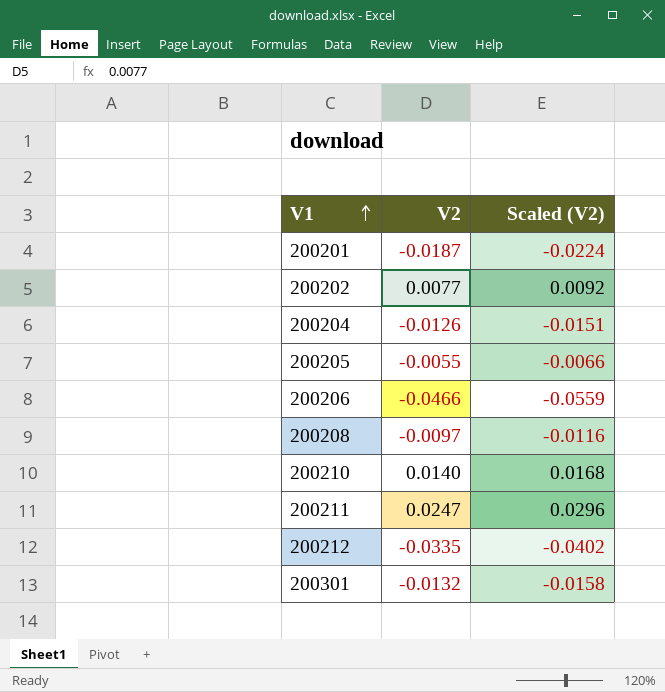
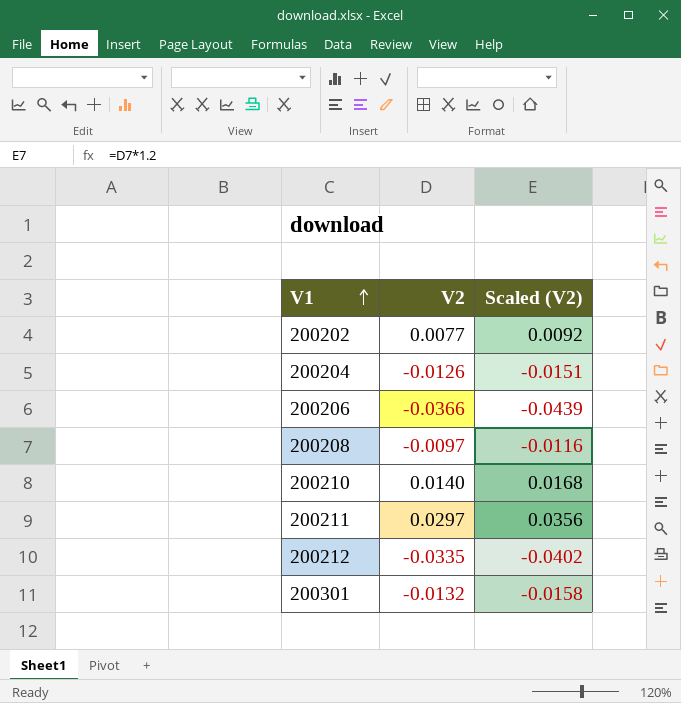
row 200201: -0.0187 | -0.0224 -> none
row 200205: -0.0055 | -0.0066 -> none
200206 | V2: -0.0466 -> -0.0366
200206 | Scaled (V2): -0.0559 -> -0.0439
200211 | V2: 0.0247 -> 0.0297
200211 | Scaled (V2): 0.0296 -> 0.0356

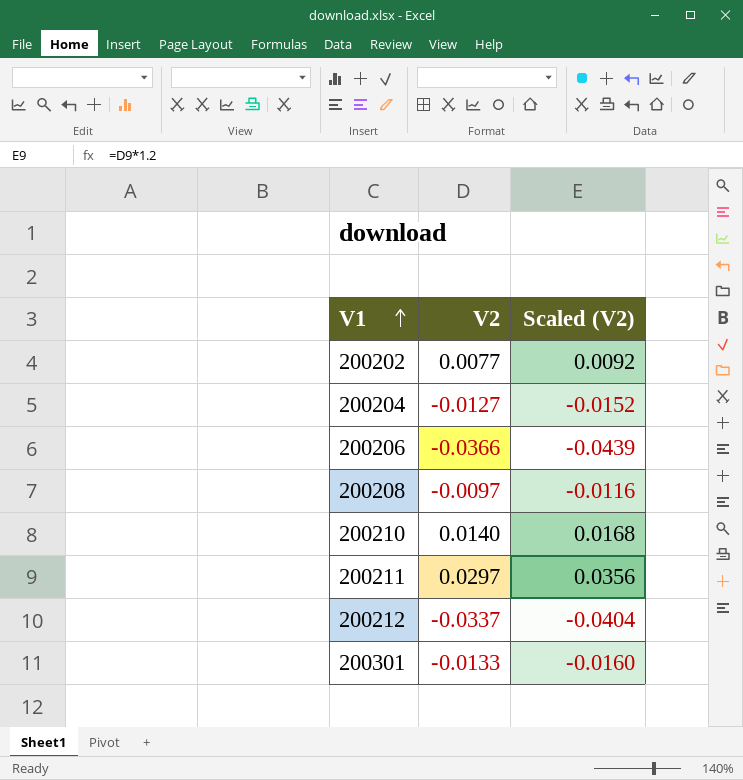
200204 | V2: -0.0126 -> -0.0127
200204 | Scaled (V2): -0.0151 -> -0.0152
200212 | V2: -0.0335 -> -0.0337
200212 | Scaled (V2): -0.0402 -> -0.0404
200301 | V2: -0.0132 -> -0.0133
200301 | Scaled (V2): -0.0158 -> -0.0160

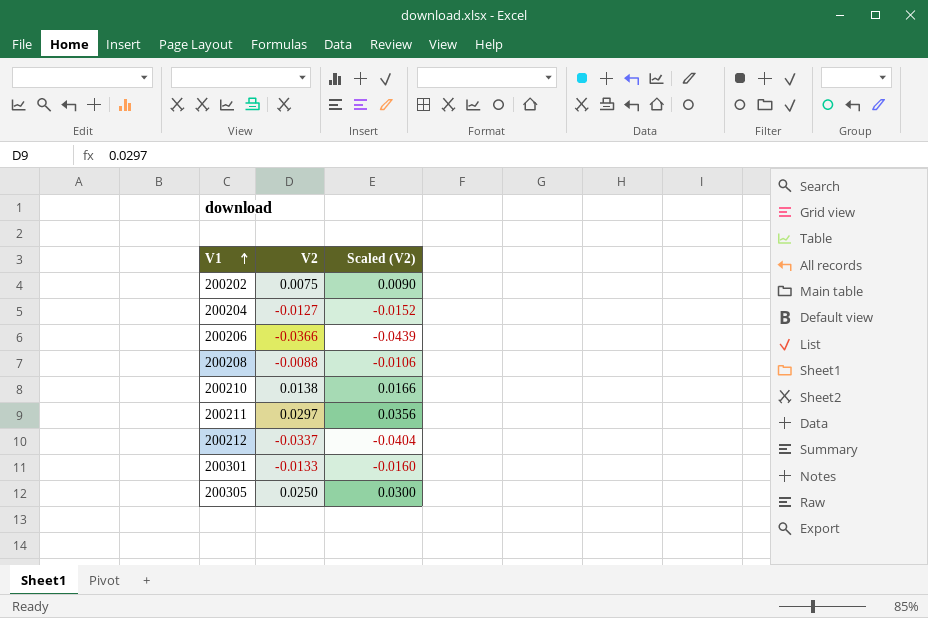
200202 | V2: 0.0077 -> 0.0075
200202 | Scaled (V2): 0.0092 -> 0.0090
200208 | V2: -0.0097 -> -0.0088
200208 | Scaled (V2): -0.0116 -> -0.0106
200210 | V2: 0.0140 -> 0.0138
200210 | Scaled (V2): 0.0168 -> 0.0166
row 200305: none -> 0.0250 | 0.0300

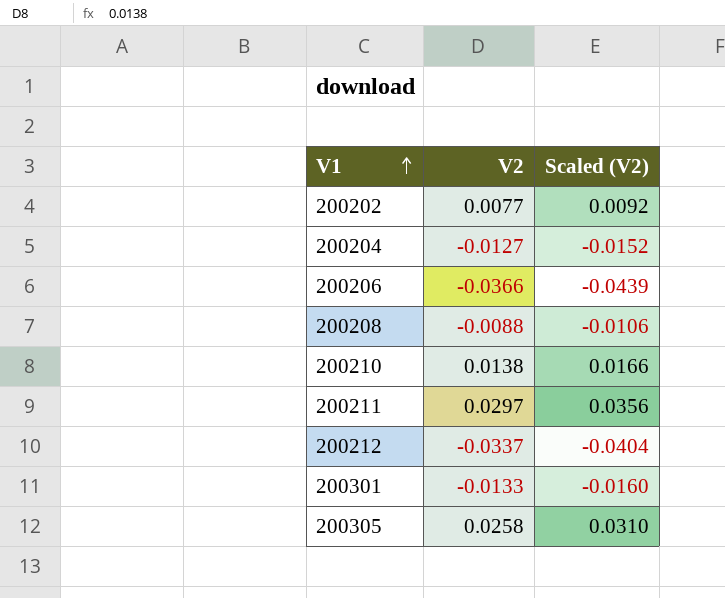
200202 | V2: 0.0075 -> 0.0077
200202 | Scaled (V2): 0.0090 -> 0.0092
200305 | V2: 0.0250 -> 0.0258
200305 | Scaled (V2): 0.0300 -> 0.0310

